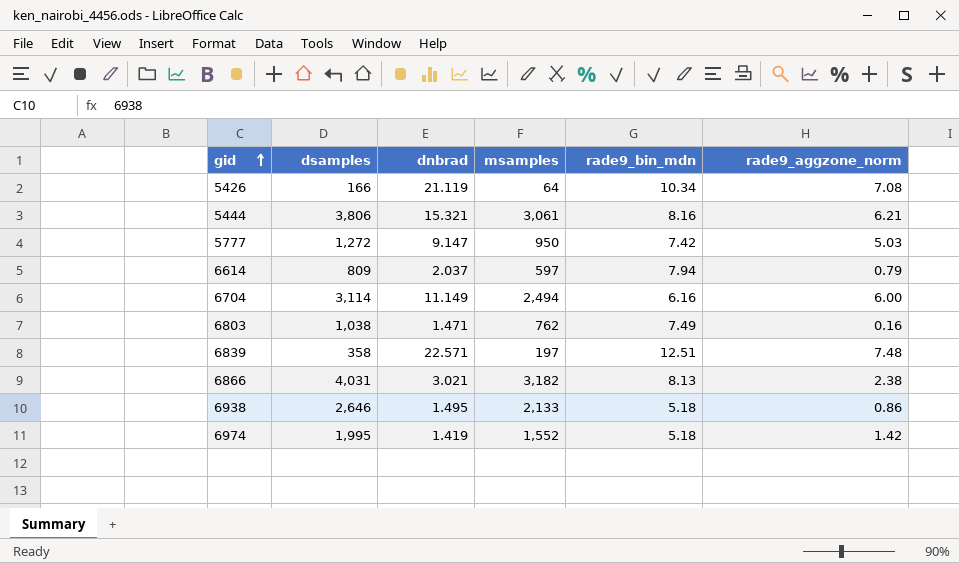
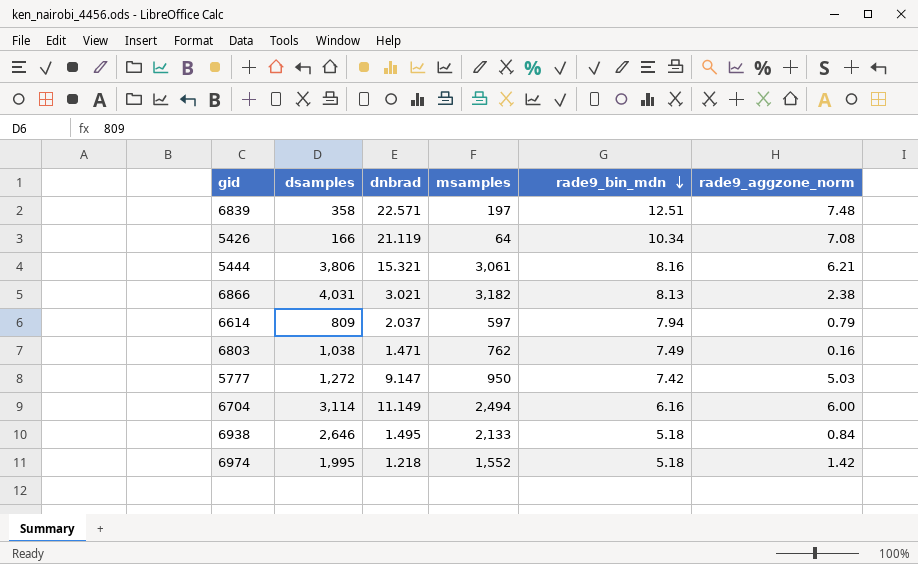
row order: gid ascending -> rade9_bin_mdn descending
6938 | rade9_aggzone_norm: 0.86 -> 0.84
6974 | dnbrad: 1.419 -> 1.218

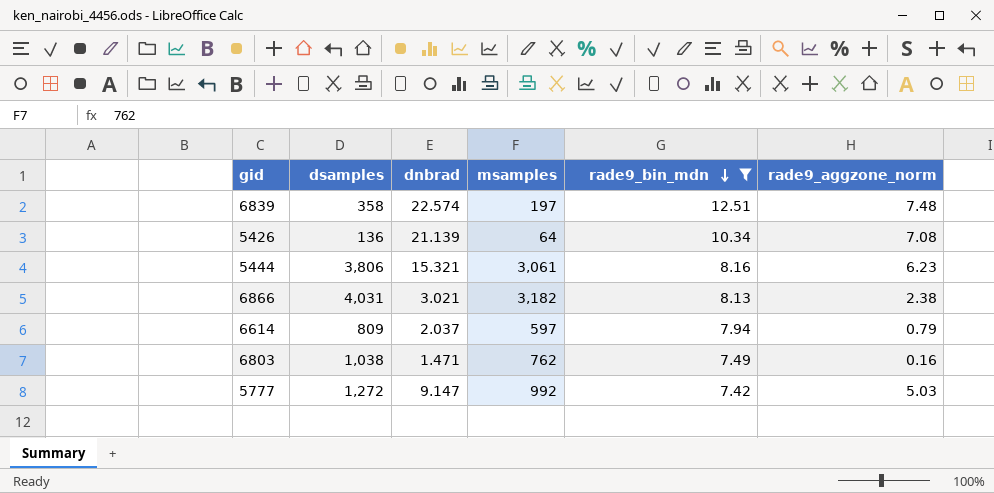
filter: none -> rade9_bin_mdn >= 7.42
6839 | dnbrad: 22.571 -> 22.574
5426 | dsamples: 166 -> 136
5426 | dnbrad: 21.119 -> 21.139
5444 | rade9_aggzone_norm: 6.21 -> 6.23
5777 | msamples: 950 -> 992

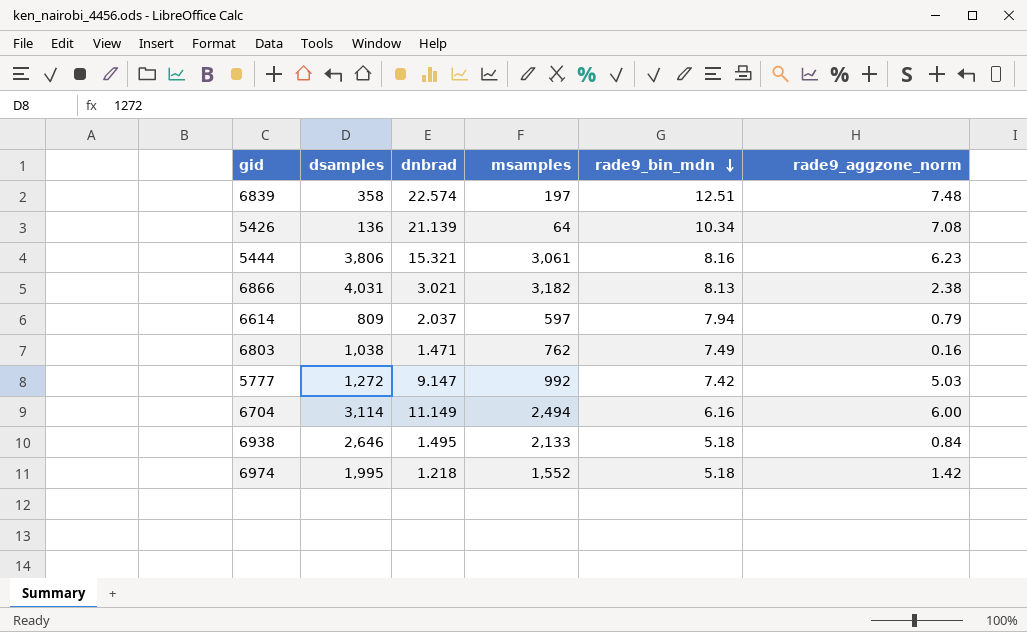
filter: rade9_bin_mdn >= 7.42 -> none

